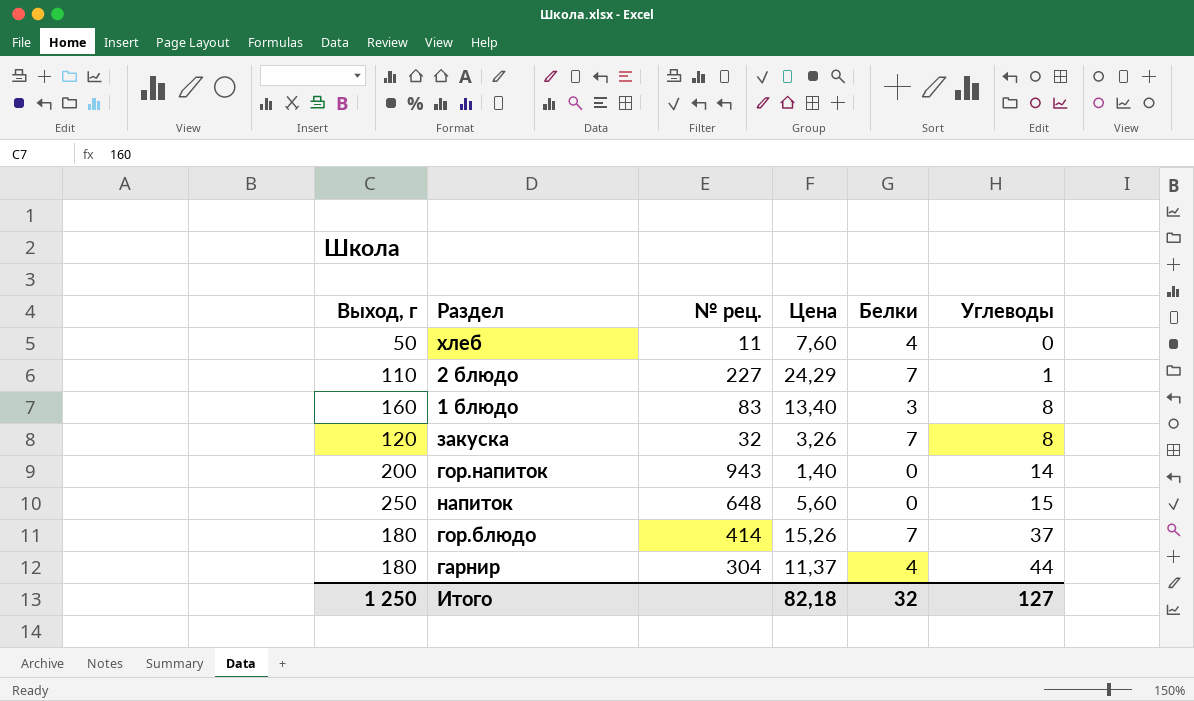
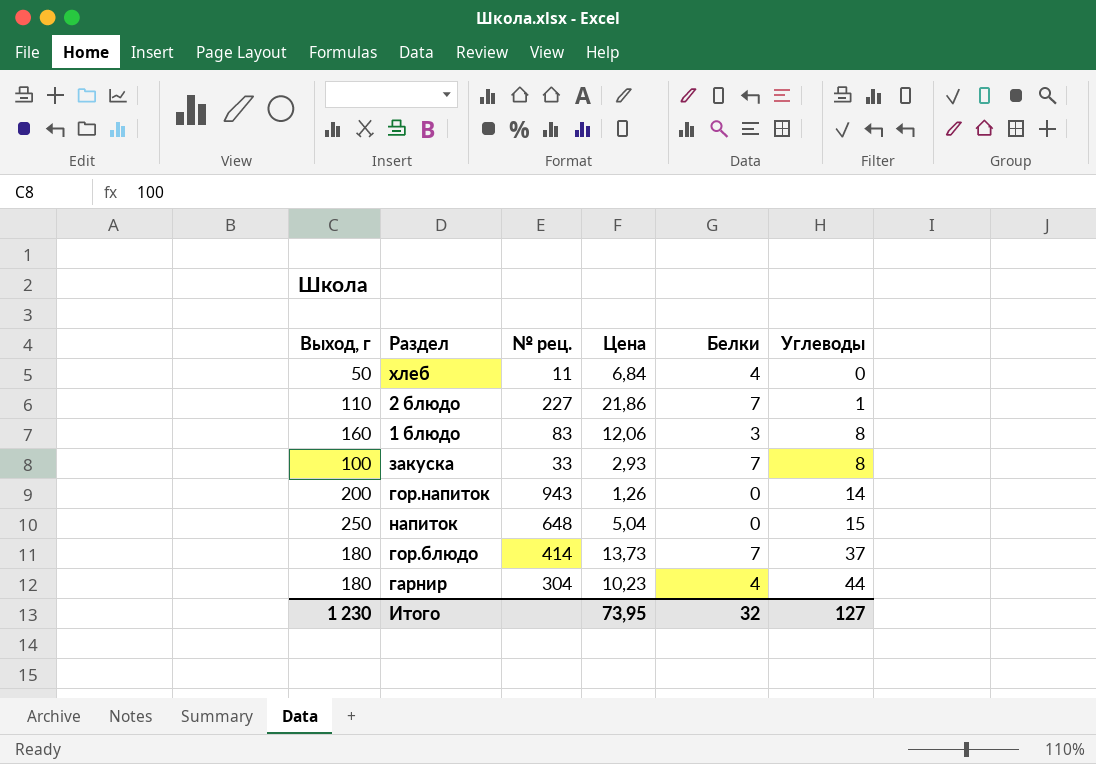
хлеб | Цена: 7,60 -> 6,84
2 блюдо | Цена: 24,29 -> 21,86
1 блюдо | Цена: 13,40 -> 12,06
закуска | Выход, г: 120 -> 100
закуска | № рец.: 32 -> 33
закуска | Цена: 3,26 -> 2,93
гор.напиток | Цена: 1,40 -> 1,26
напиток | Цена: 5,60 -> 5,04
гор.блюдо | Цена: 15,26 -> 13,73
гарнир | Цена: 11,37 -> 10,23
Итого | Выход, г: 1 250 -> 1 230
Итого | Цена: 82,18 -> 73,95

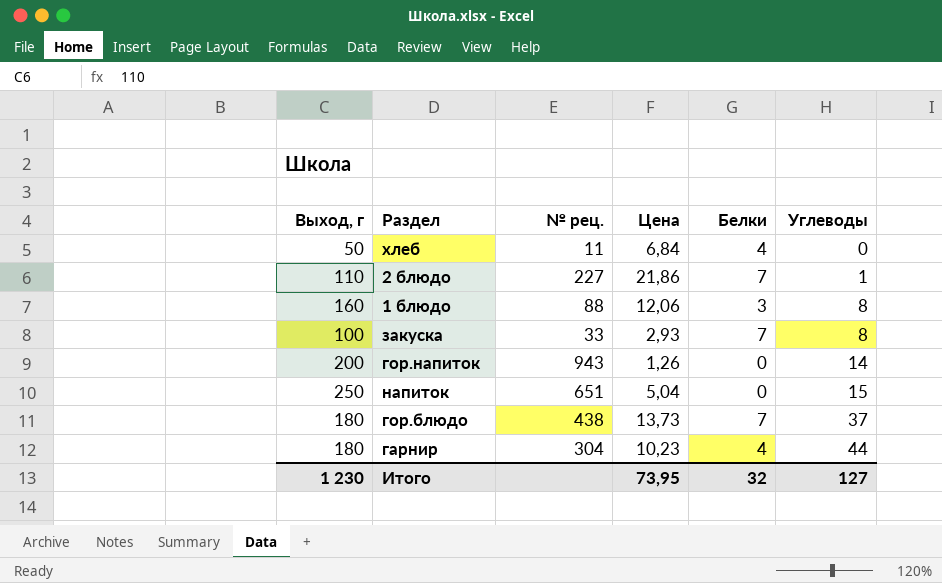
1 блюдо | № рец.: 83 -> 88
напиток | № рец.: 648 -> 651
гор.блюдо | № рец.: 414 -> 438

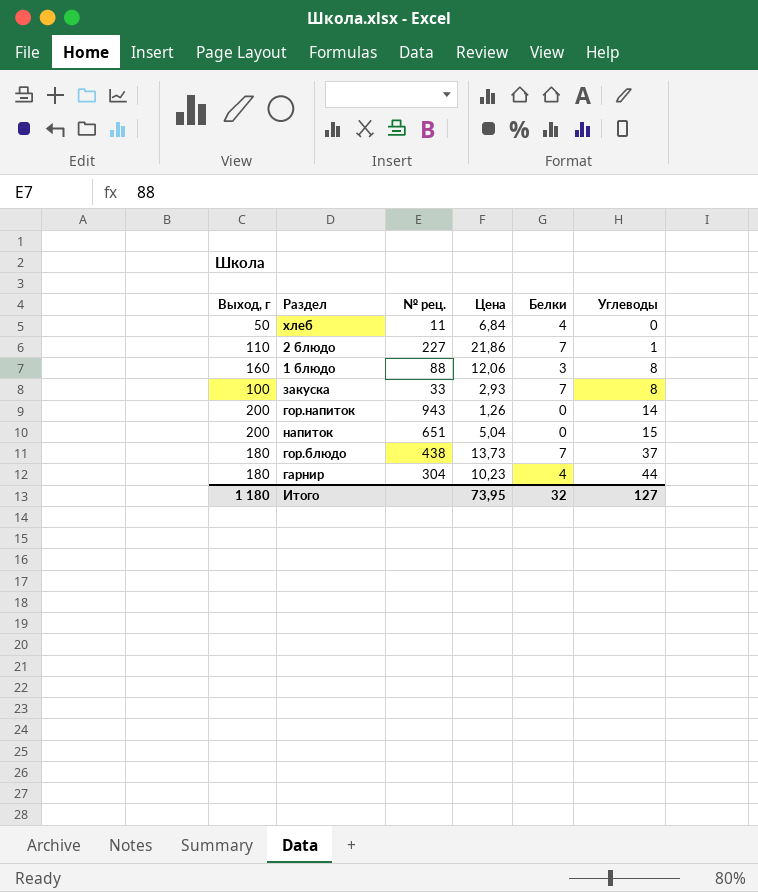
напиток | Выход, г: 250 -> 200
Итого | Выход, г: 1 230 -> 1 180

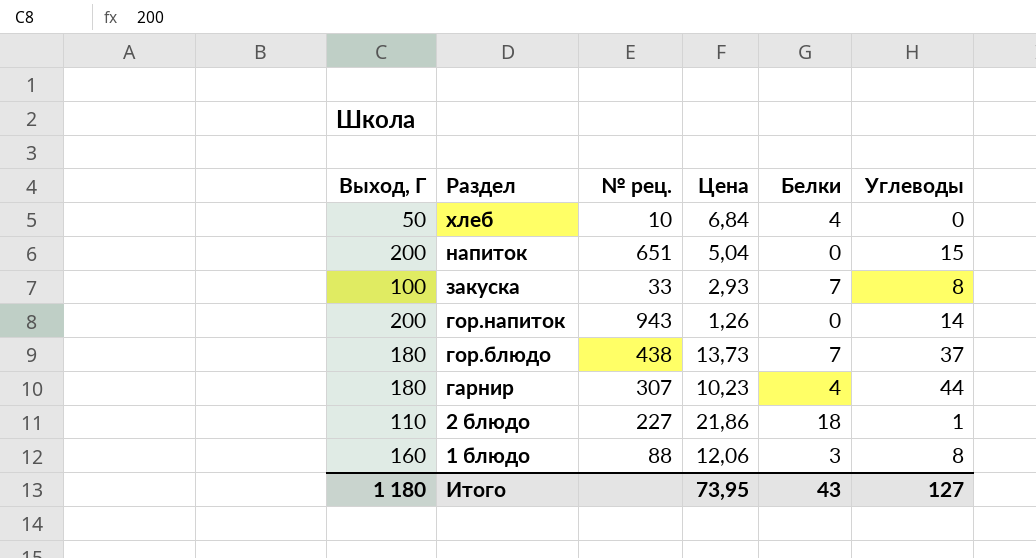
row order: Углеводы ascending -> Раздел descending
column name: Выход, г -> Выход, Г
хлеб | № рец.: 11 -> 10
гарнир | № рец.: 304 -> 307
2 блюдо | Белки: 7 -> 18
Итого | Белки: 32 -> 43

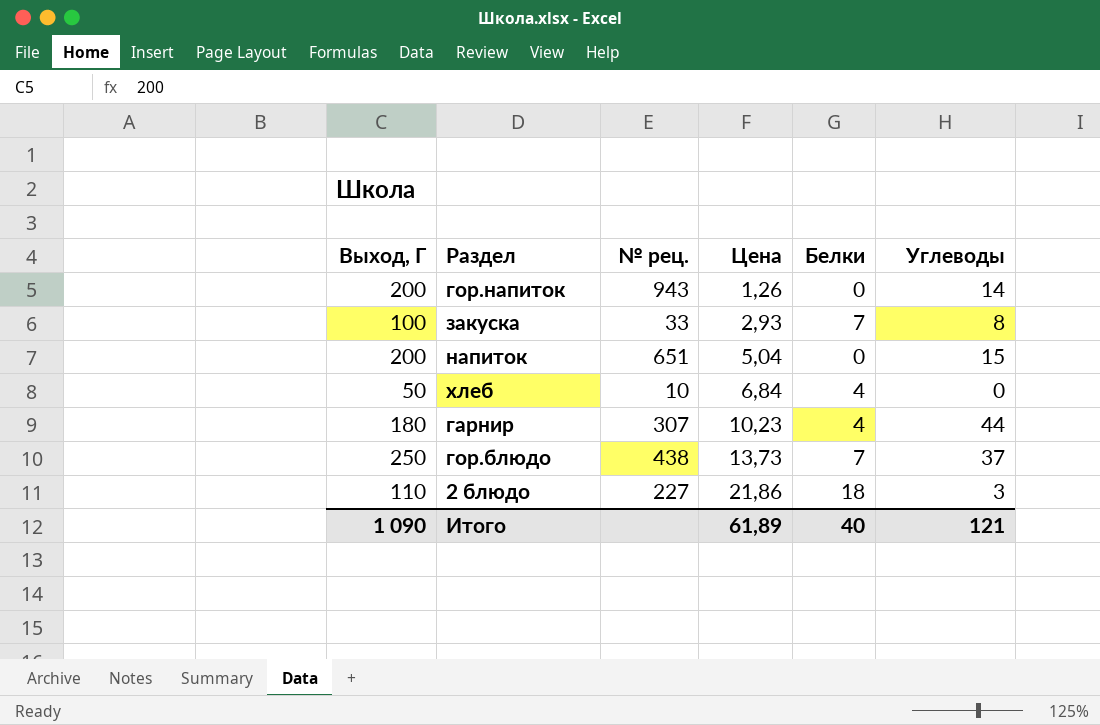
row order: Раздел descending -> Цена ascending
row 1 блюдо: 160 | 88 | 12,06 | 3 | 8 -> none
гор.блюдо | Выход, Г: 180 -> 250
2 блюдо | Углеводы: 1 -> 3
Итого | Выход, Г: 1 180 -> 1 090
Итого | Цена: 73,95 -> 61,89
Итого | Белки: 43 -> 40
Итого | Углеводы: 127 -> 121

